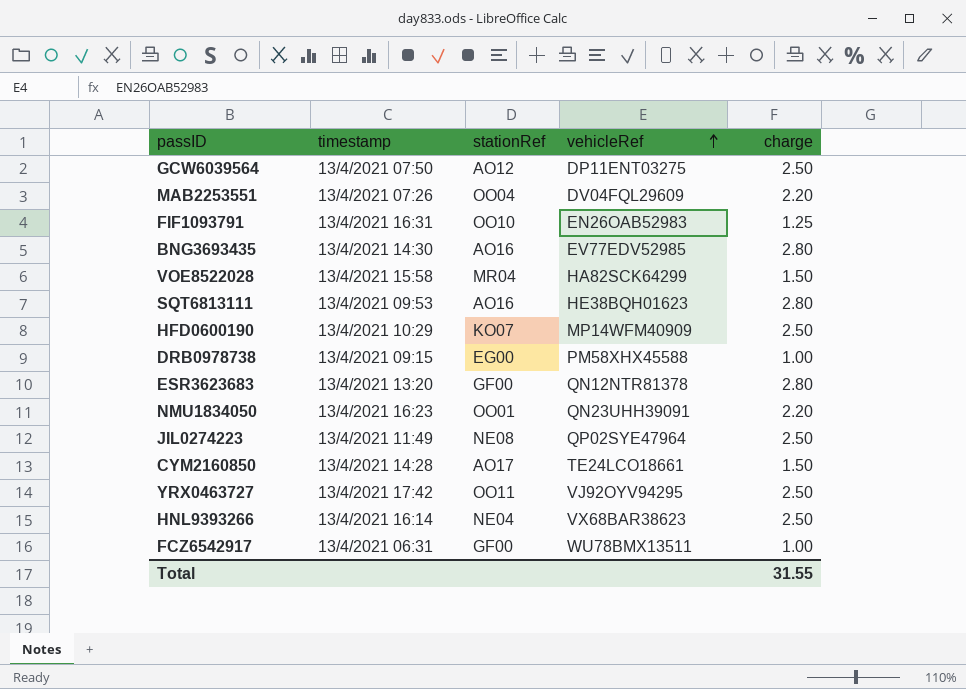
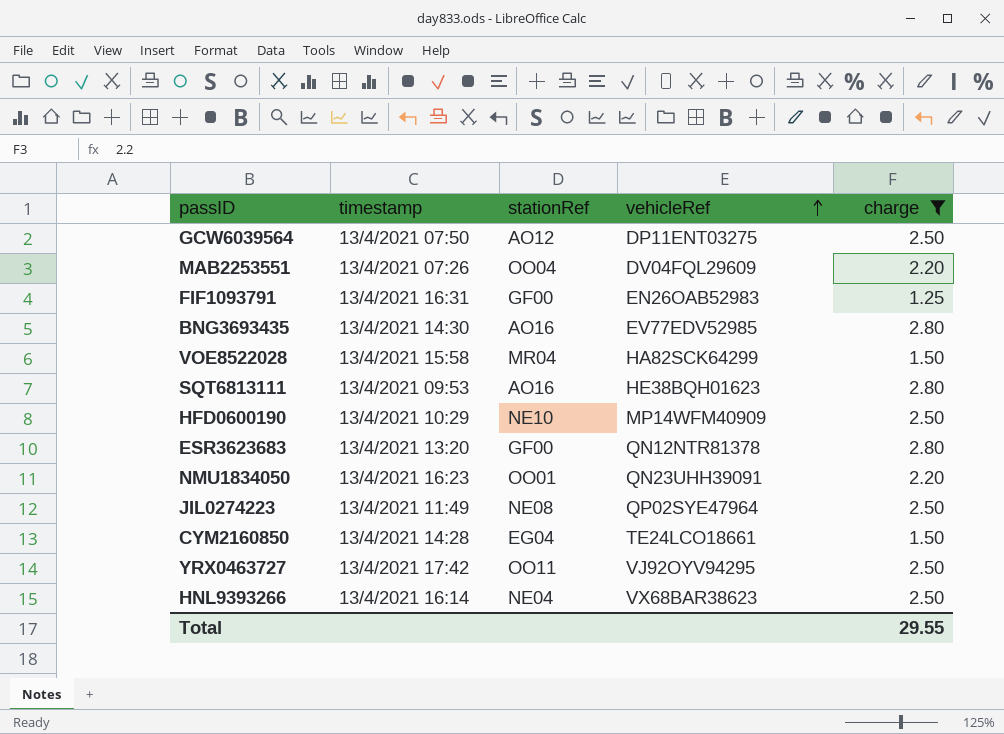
filter: none -> charge != 1.00
FIF1093791 | stationRef: OO10 -> GF00
HFD0600190 | stationRef: KO07 -> NE10
CYM2160850 | stationRef: AO17 -> EG04
Total | charge: 31.55 -> 29.55

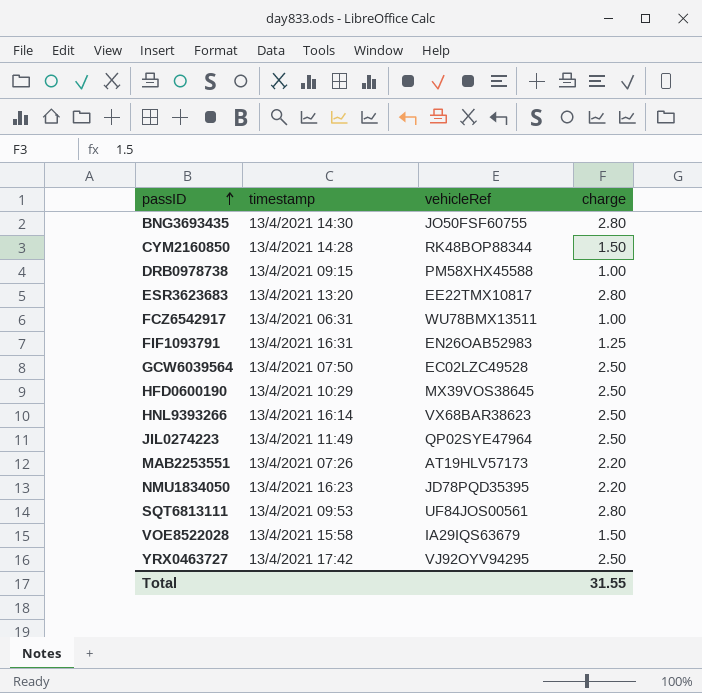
filter: charge != 1.00 -> none
row order: vehicleRef ascending -> passID ascending
column stationRef | position: 3 -> none
BNG3693435 | vehicleRef: EV77EDV52985 -> JO50FSF60755
CYM2160850 | vehicleRef: TE24LCO18661 -> RK48BOP88344
ESR3623683 | vehicleRef: QN12NTR81378 -> EE22TMX10817
GCW6039564 | vehicleRef: DP11ENT03275 -> EC02LZC49528
HFD0600190 | vehicleRef: MP14WFM40909 -> MX39VOS38645
MAB2253551 | vehicleRef: DV04FQL29609 -> AT19HLV57173
NMU1834050 | vehicleRef: QN23UHH39091 -> JD78PQD35395
SQT6813111 | vehicleRef: HE38BQH01623 -> UF84JOS00561
VOE8522028 | vehicleRef: HA82SCK64299 -> IA29IQS63679
Total | charge: 29.55 -> 31.55

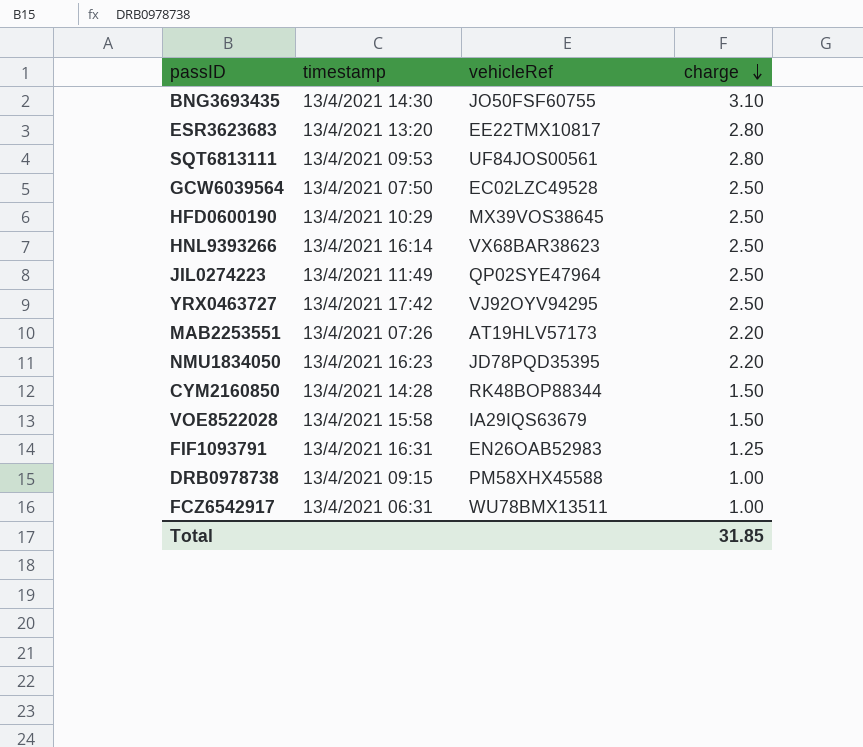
row order: passID ascending -> charge descending
BNG3693435 | charge: 2.80 -> 3.10
Total | charge: 31.55 -> 31.85

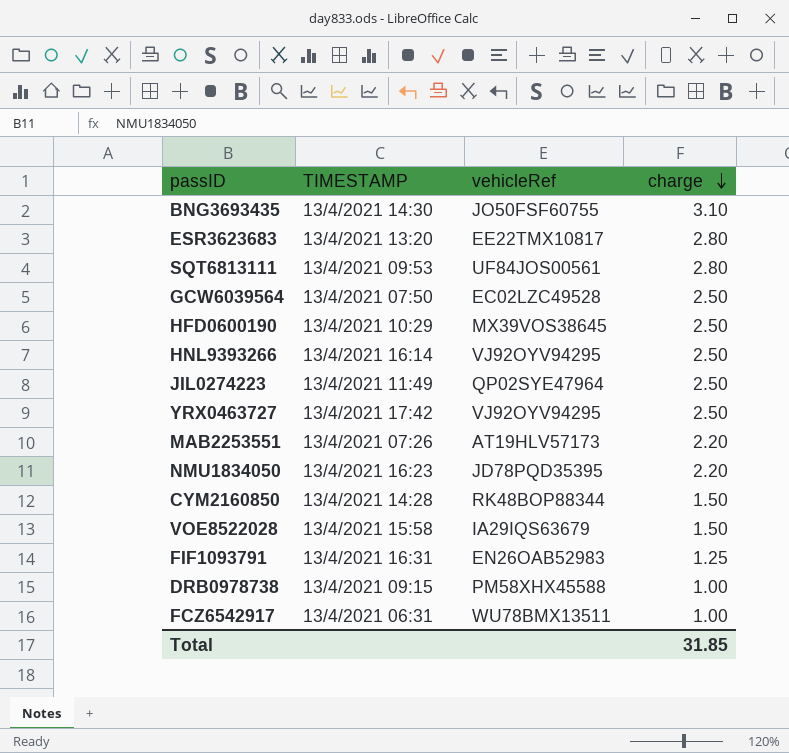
column name: timestamp -> TIMESTAMP
HNL9393266 | vehicleRef: VX68BAR38623 -> VJ92OYV94295

